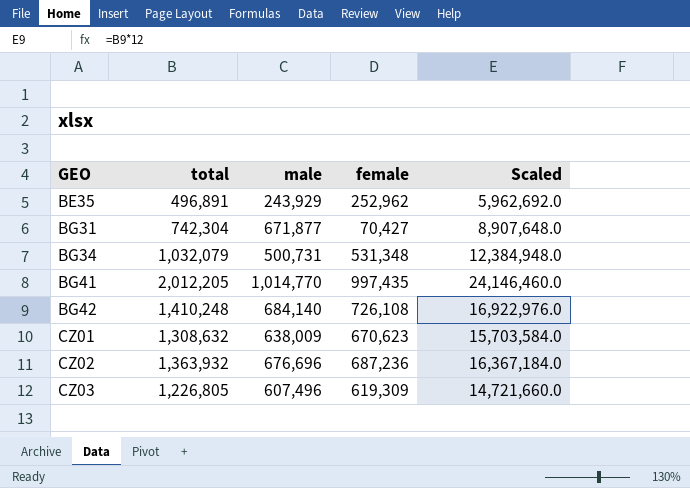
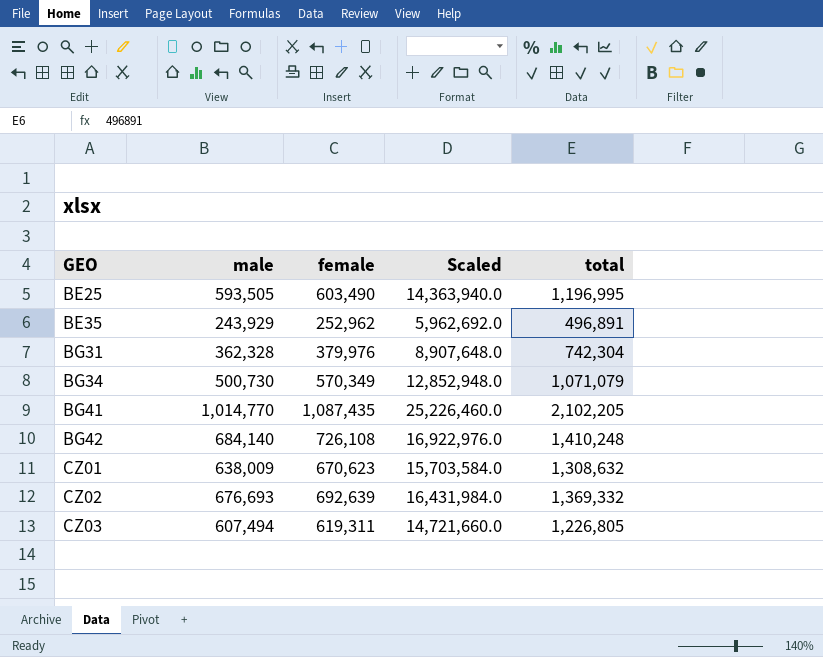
column total | position: 2 -> 5
row BE25: none -> 593,505 | 603,490 | 14,363,940.0 | 1,196,995
BG31 | male: 671,877 -> 362,328
BG31 | female: 70,427 -> 379,976
BG34 | male: 500,731 -> 500,730
BG34 | female: 531,348 -> 570,349
BG34 | Scaled: 12,384,948.0 -> 12,852,948.0
BG34 | total: 1,032,079 -> 1,071,079
BG41 | female: 997,435 -> 1,087,435
BG41 | Scaled: 24,146,460.0 -> 25,226,460.0
BG41 | total: 2,012,205 -> 2,102,205
CZ02 | male: 676,696 -> 676,693
CZ02 | female: 687,236 -> 692,639
CZ02 | Scaled: 16,367,184.0 -> 16,431,984.0
CZ02 | total: 1,363,932 -> 1,369,332
CZ03 | male: 607,496 -> 607,494
CZ03 | female: 619,309 -> 619,311

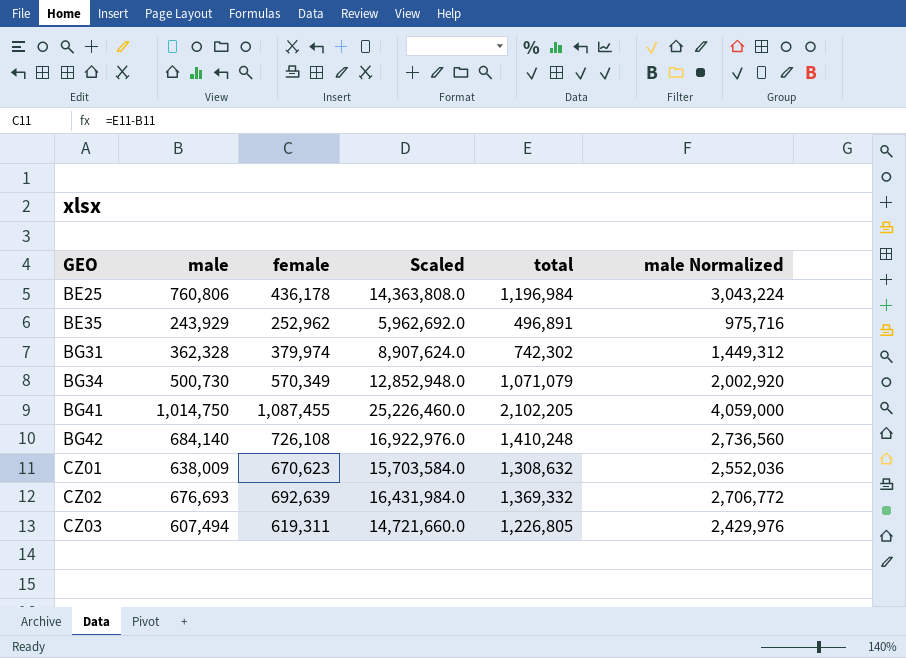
column male Normalized | formula: none -> [male] * 4
BE25 | male: 593,505 -> 760,806
BE25 | female: 603,490 -> 436,178
BE25 | Scaled: 14,363,940.0 -> 14,363,808.0
BE25 | total: 1,196,995 -> 1,196,984
BG31 | female: 379,976 -> 379,974
BG31 | Scaled: 8,907,648.0 -> 8,907,624.0
BG31 | total: 742,304 -> 742,302
BG41 | male: 1,014,770 -> 1,014,750
BG41 | female: 1,087,435 -> 1,087,455

